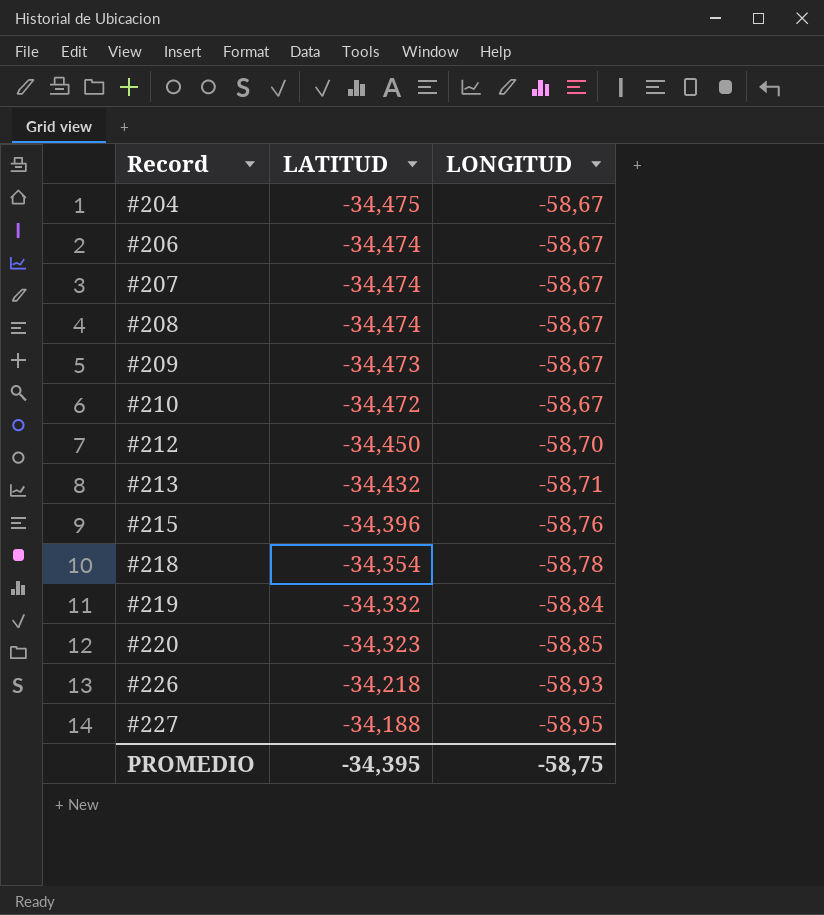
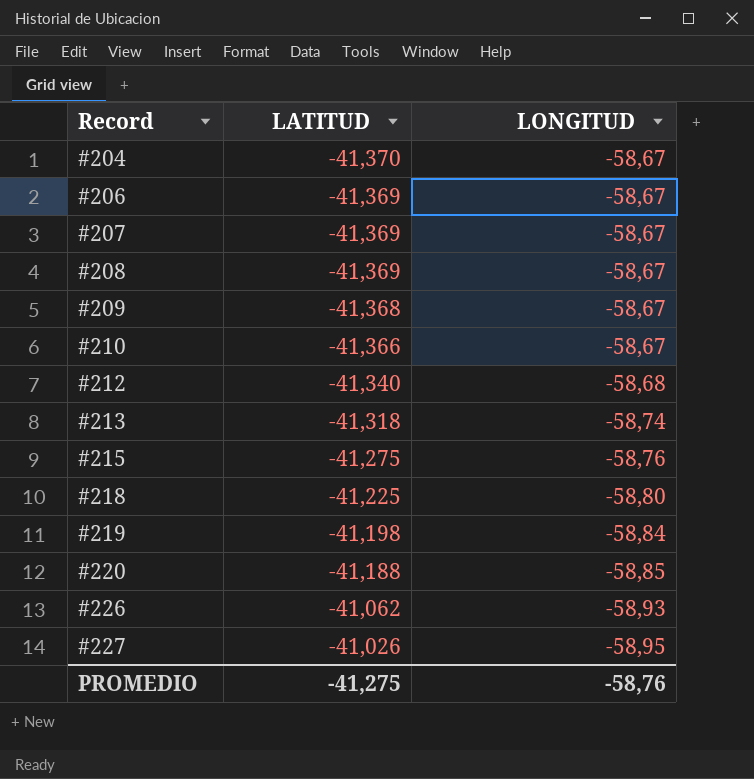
#204 | LATITUD: -34,475 -> -41,370
#206 | LATITUD: -34,474 -> -41,369
#207 | LATITUD: -34,474 -> -41,369
#208 | LATITUD: -34,474 -> -41,369
#209 | LATITUD: -34,473 -> -41,368
#210 | LATITUD: -34,472 -> -41,366
#212 | LATITUD: -34,450 -> -41,340
#212 | LONGITUD: -58,70 -> -58,68
#213 | LATITUD: -34,432 -> -41,318
#213 | LONGITUD: -58,71 -> -58,74
#215 | LATITUD: -34,396 -> -41,275
#218 | LATITUD: -34,354 -> -41,225
#218 | LONGITUD: -58,78 -> -58,80
#219 | LATITUD: -34,332 -> -41,198
#220 | LATITUD: -34,323 -> -41,188
#226 | LATITUD: -34,218 -> -41,062
#227 | LATITUD: -34,188 -> -41,026
PROMEDIO | LATITUD: -34,395 -> -41,275
PROMEDIO | LONGITUD: -58,75 -> -58,76

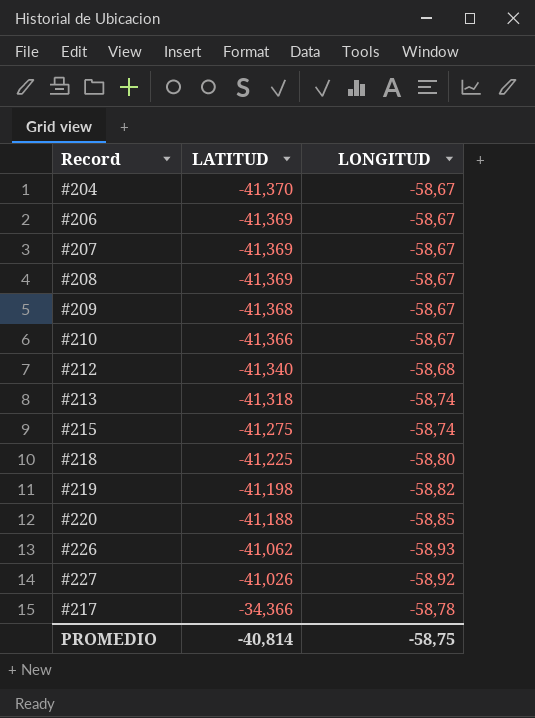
#215 | LONGITUD: -58,76 -> -58,74
#219 | LONGITUD: -58,84 -> -58,82
#227 | LONGITUD: -58,95 -> -58,92
row #217: none -> -34,366 | -58,78
PROMEDIO | LATITUD: -41,275 -> -40,814
PROMEDIO | LONGITUD: -58,76 -> -58,75

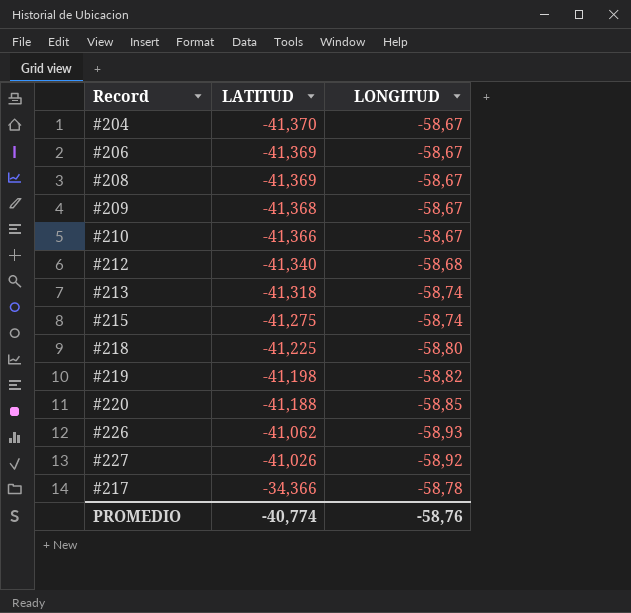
row #207: -41,369 | -58,67 -> none
PROMEDIO | LATITUD: -40,814 -> -40,774
PROMEDIO | LONGITUD: -58,75 -> -58,76

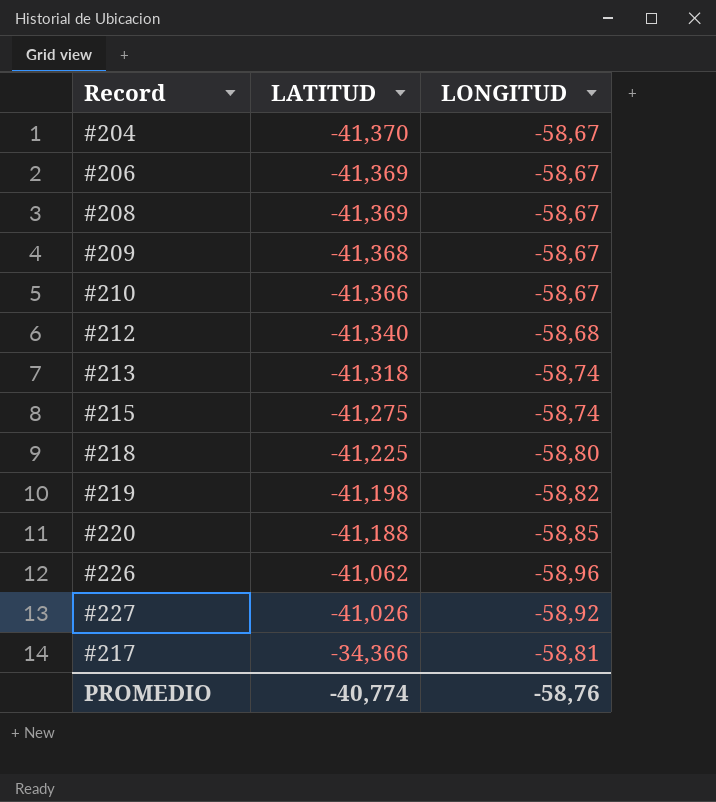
#226 | LONGITUD: -58,93 -> -58,96
#217 | LONGITUD: -58,78 -> -58,81

